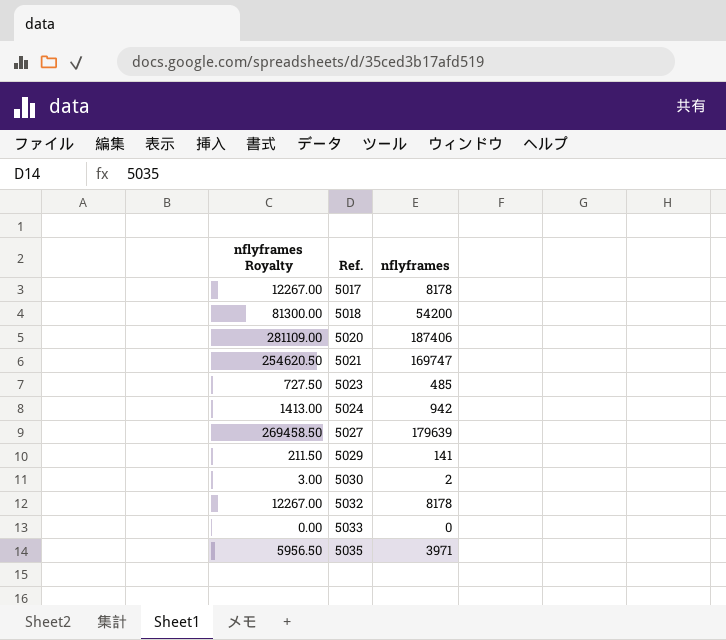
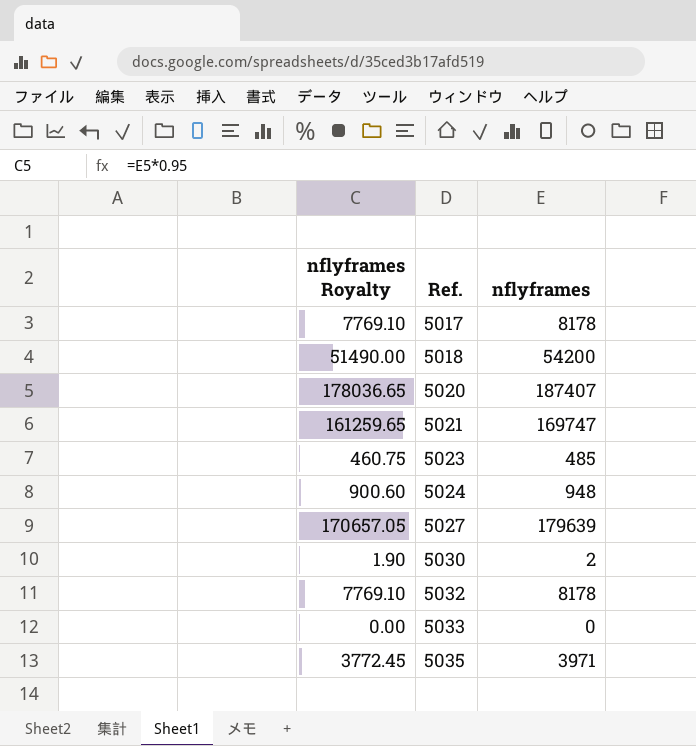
column nflyframes Royalty | formula: [nflyframes] * 1.5 -> [nflyframes] * 0.95
row 5029: 211.50 | 141 -> none
5020 | nflyframes: 187406 -> 187407
5024 | nflyframes: 942 -> 948

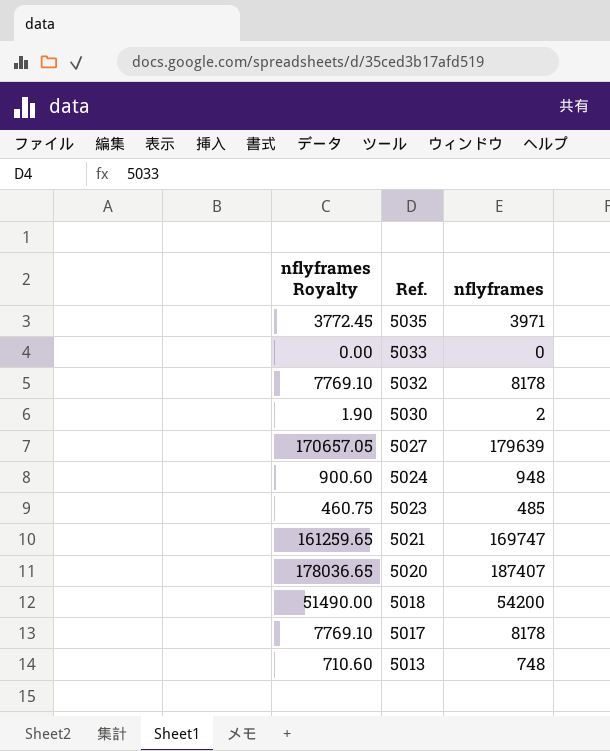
row order: Ref. ascending -> Ref. descending
row 5013: none -> 710.60 | 748

